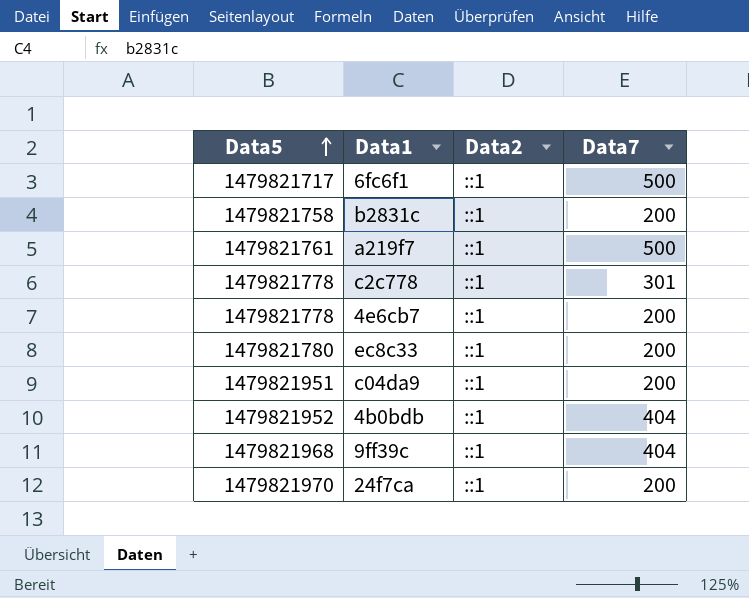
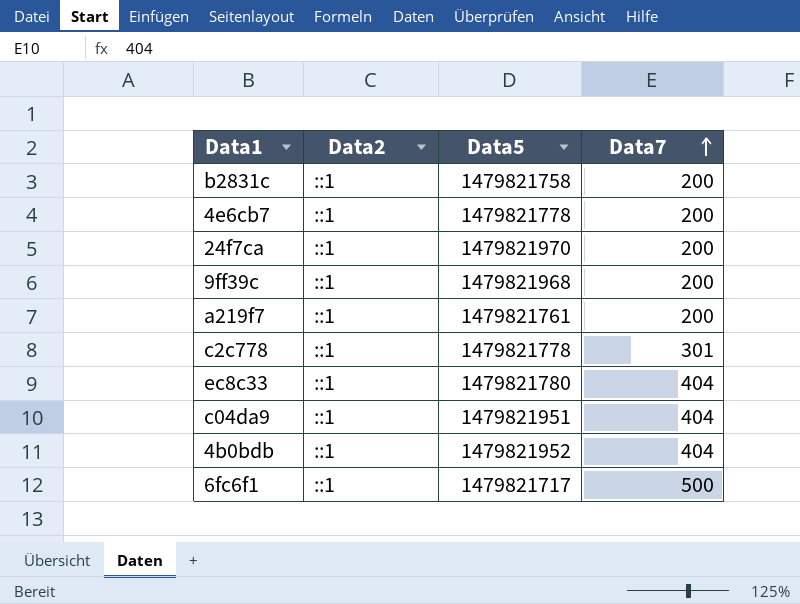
row order: Data5 ascending -> Data7 ascending
column Data5 | position: 1 -> 3
9ff39c | Data7: 404 -> 200
a219f7 | Data7: 500 -> 200
ec8c33 | Data7: 200 -> 404
c04da9 | Data7: 200 -> 404

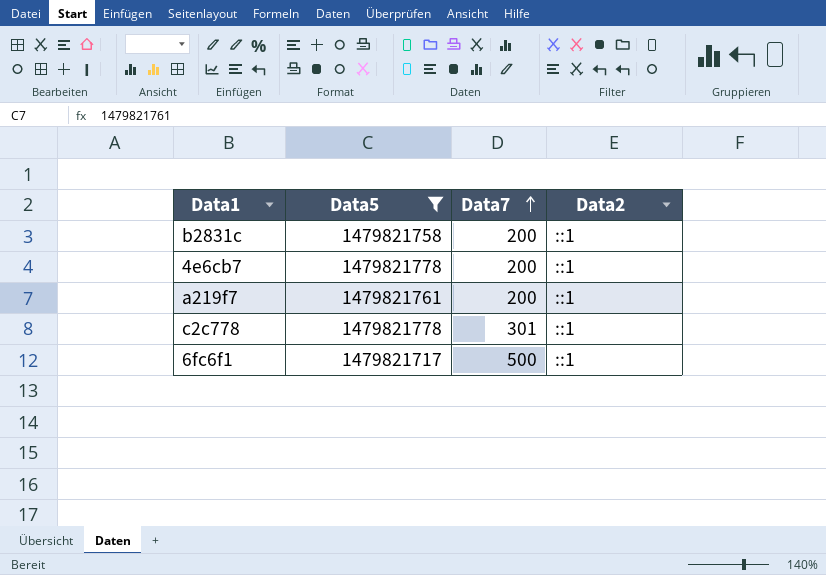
filter: none -> Data5 <= 1479821778
column Data2 | position: 2 -> 4

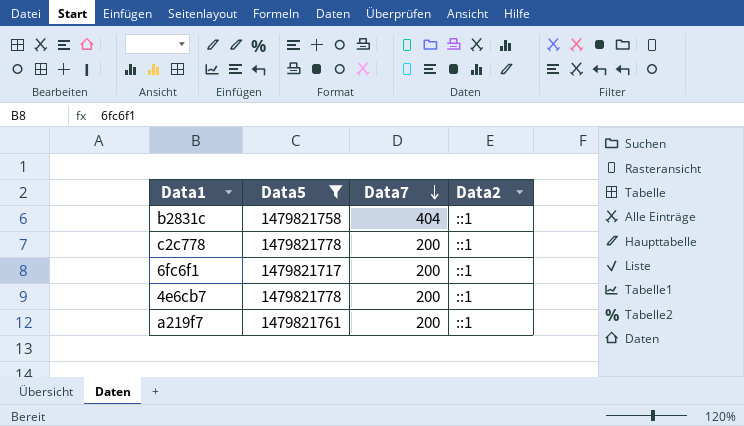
row order: Data7 ascending -> Data7 descending
b2831c | Data7: 200 -> 404
c2c778 | Data7: 301 -> 200
6fc6f1 | Data7: 500 -> 200

